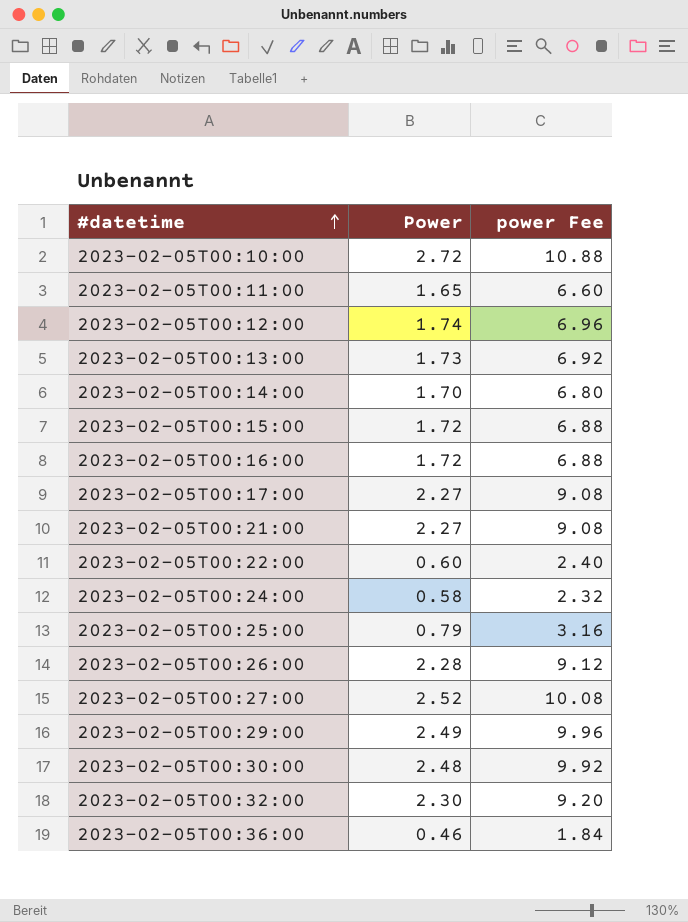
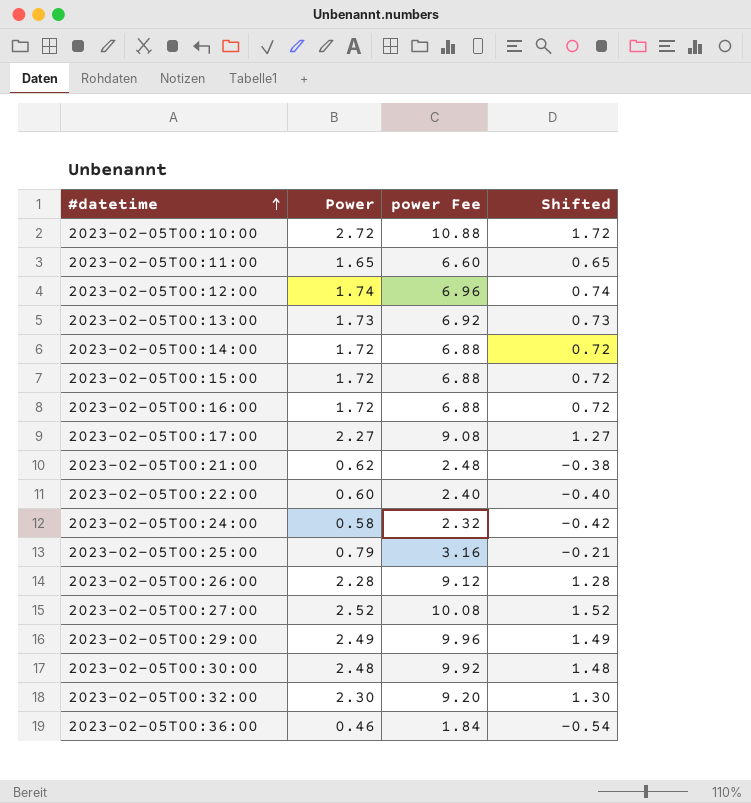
column Shifted | formula: none -> [Power] - 1
2023-02-05T00:14:00 | Power: 1.70 -> 1.72
2023-02-05T00:14:00 | power Fee: 6.80 -> 6.88
2023-02-05T00:21:00 | Power: 2.27 -> 0.62
2023-02-05T00:21:00 | power Fee: 9.08 -> 2.48

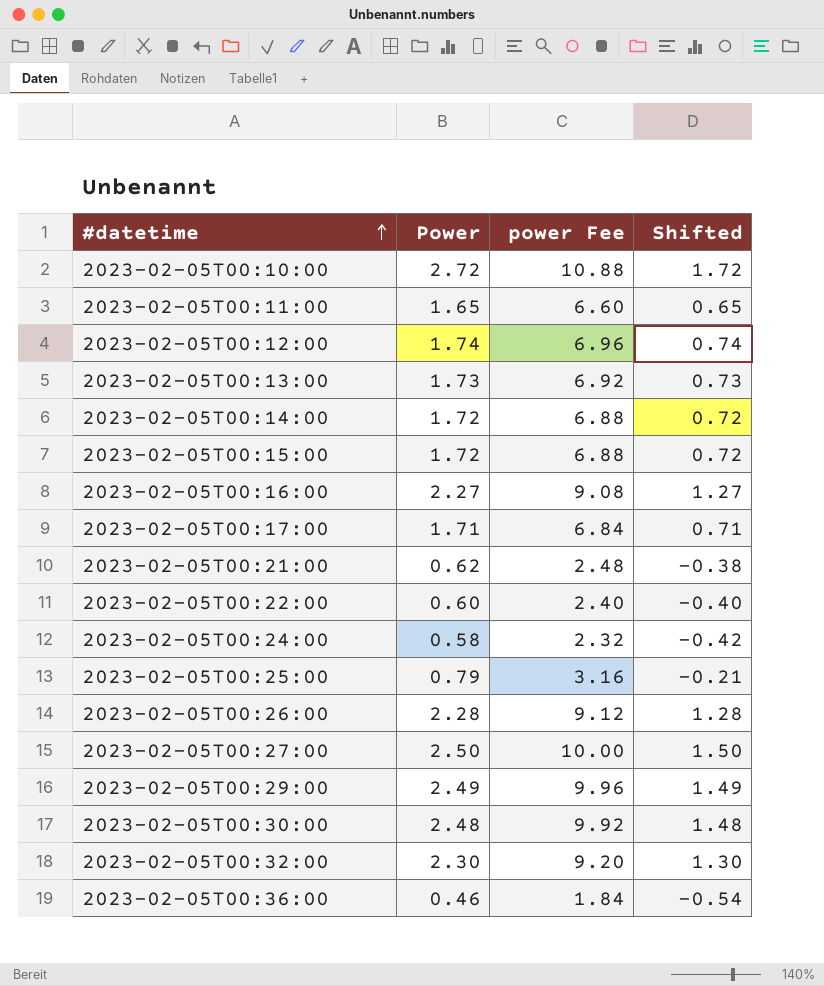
2023-02-05T00:16:00 | Power: 1.72 -> 2.27
2023-02-05T00:16:00 | power Fee: 6.88 -> 9.08
2023-02-05T00:16:00 | Shifted: 0.72 -> 1.27
2023-02-05T00:17:00 | Power: 2.27 -> 1.71
2023-02-05T00:17:00 | power Fee: 9.08 -> 6.84
2023-02-05T00:17:00 | Shifted: 1.27 -> 0.71
2023-02-05T00:27:00 | Power: 2.52 -> 2.50
2023-02-05T00:27:00 | power Fee: 10.08 -> 10.00
2023-02-05T00:27:00 | Shifted: 1.52 -> 1.50

